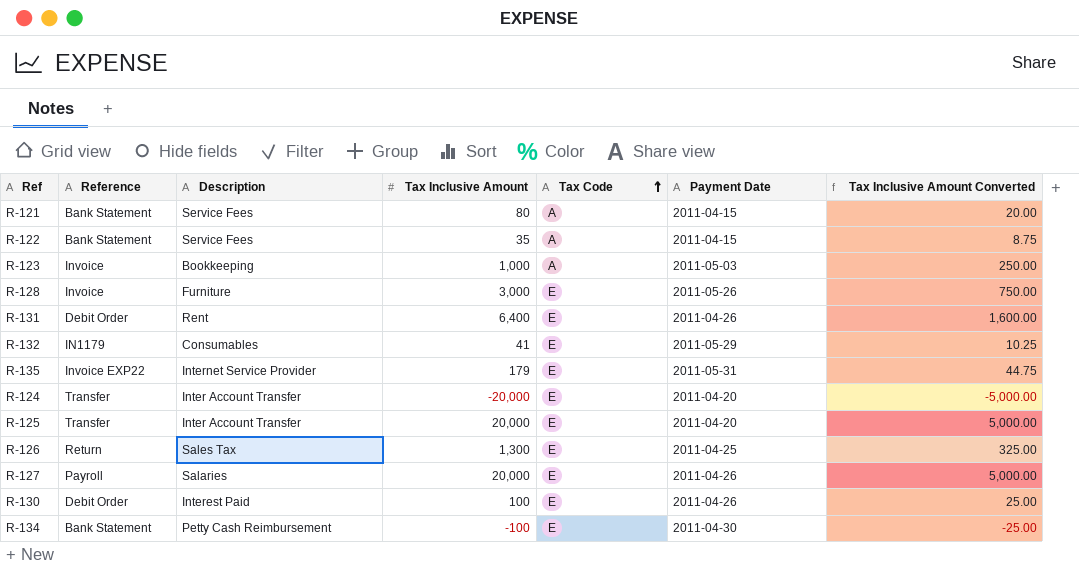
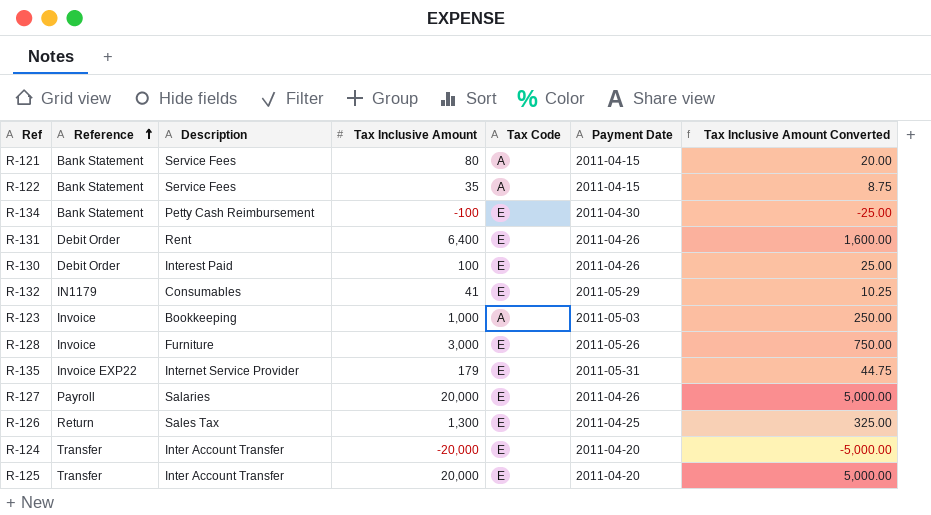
row order: Tax Code ascending -> Reference ascending

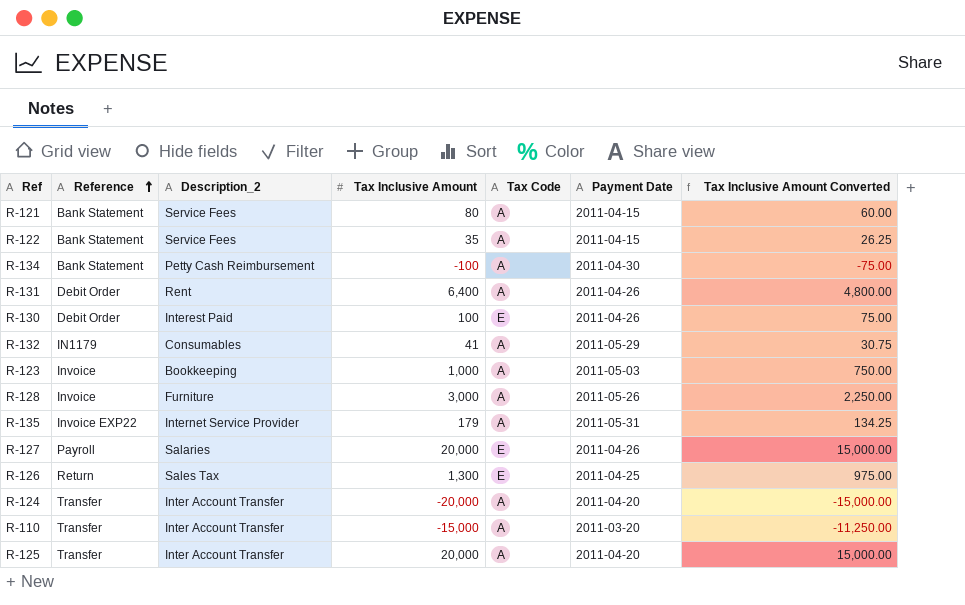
column name: Description -> Description_2
column Tax Inclusive Amount Converted | formula: [Tax Inclusive Amount] * 0.25 -> [Tax Inclusive Amount] * 0.75
R-134 | Tax Code: E -> A
R-131 | Tax Code: E -> A
R-132 | Tax Code: E -> A
R-128 | Tax Code: E -> A
R-135 | Tax Code: E -> A
R-124 | Tax Code: E -> A
row R-110: none -> Transfer | Inter Account Transfer | -15,000 | A | 2011-03-20 | -11,250.00
R-125 | Tax Code: E -> A

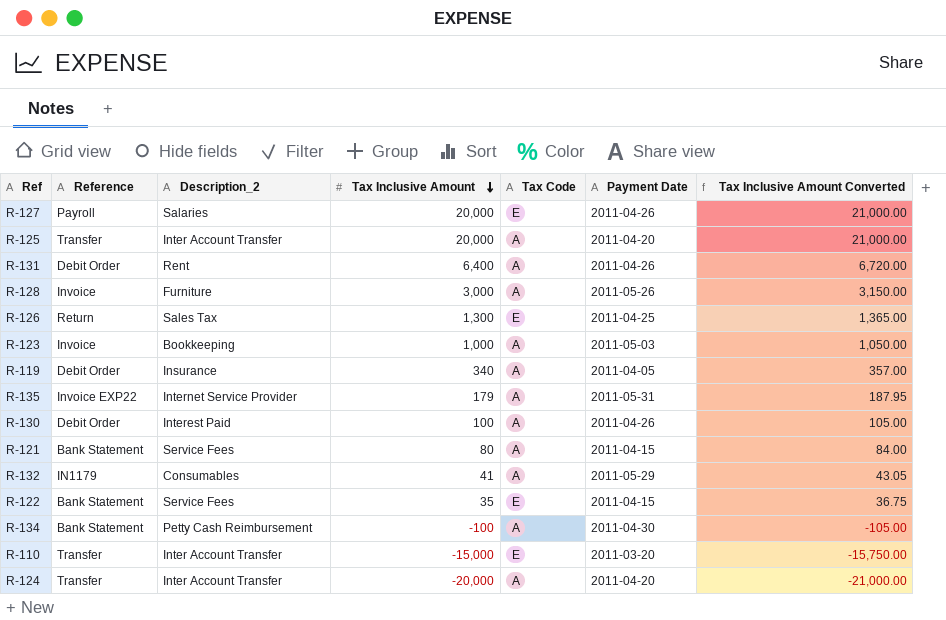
row order: Reference ascending -> Tax Inclusive Amount descending
column Tax Inclusive Amount Converted | formula: [Tax Inclusive Amount] * 0.75 -> [Tax Inclusive Amount] * 1.05
row R-119: none -> Debit Order | Insurance | 340 | A | 2011-04-05 | 357.00
R-130 | Tax Code: E -> A
R-122 | Tax Code: A -> E
R-110 | Tax Code: A -> E

